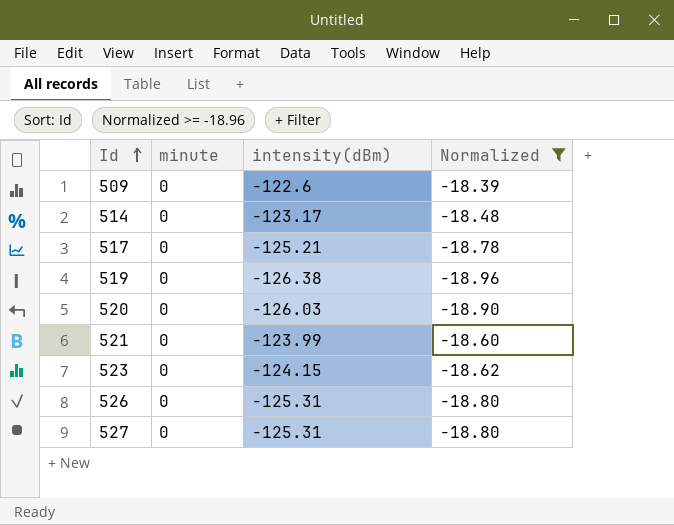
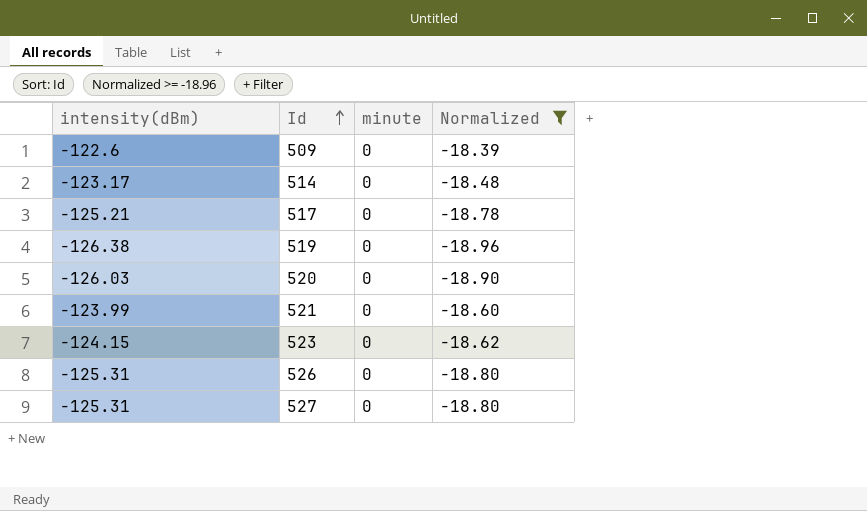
column intensity(dBm) | position: 3 -> 1

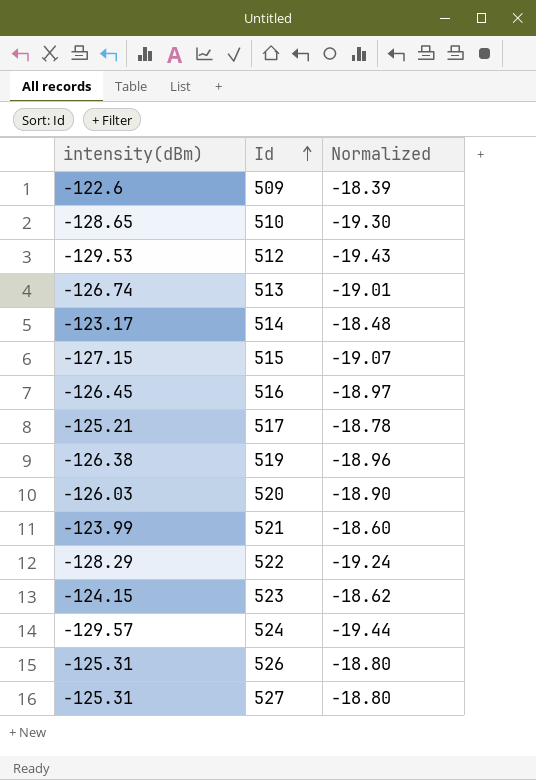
filter: Normalized >= -18.96 -> none
column minute | position: 3 -> none

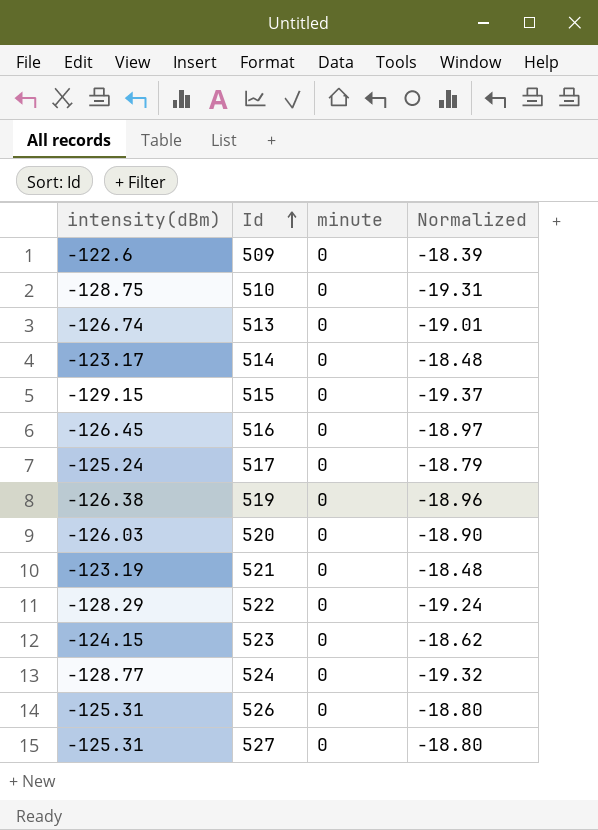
column minute | position: none -> 3
row 512: -129.53 | -19.43 -> none
510 | intensity(dBm): -128.65 -> -128.75
510 | Normalized: -19.30 -> -19.31
515 | intensity(dBm): -127.15 -> -129.15
515 | Normalized: -19.07 -> -19.37
517 | intensity(dBm): -125.21 -> -125.24
517 | Normalized: -18.78 -> -18.79
521 | intensity(dBm): -123.99 -> -123.19
521 | Normalized: -18.60 -> -18.48
524 | intensity(dBm): -129.57 -> -128.77
524 | Normalized: -19.44 -> -19.32

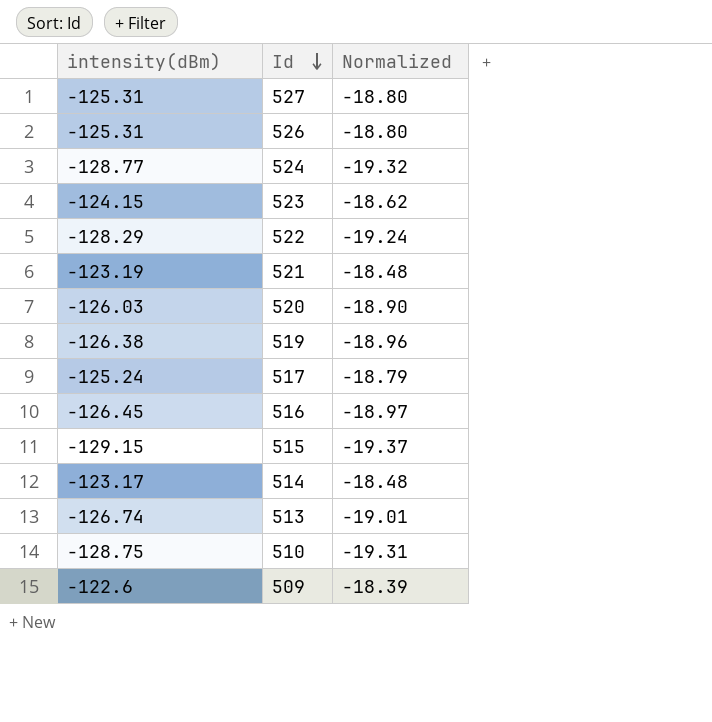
row order: Id ascending -> Id descending
column minute | position: 3 -> none

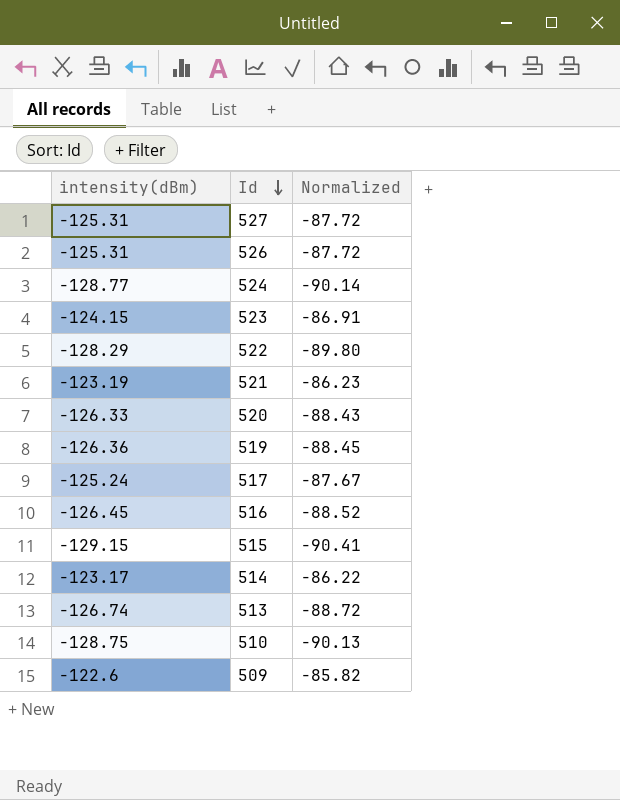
column Normalized | formula: [intensity(dBm)] * 0.15 -> [intensity(dBm)] * 0.7
520 | intensity(dBm): -126.03 -> -126.33
519 | intensity(dBm): -126.38 -> -126.36

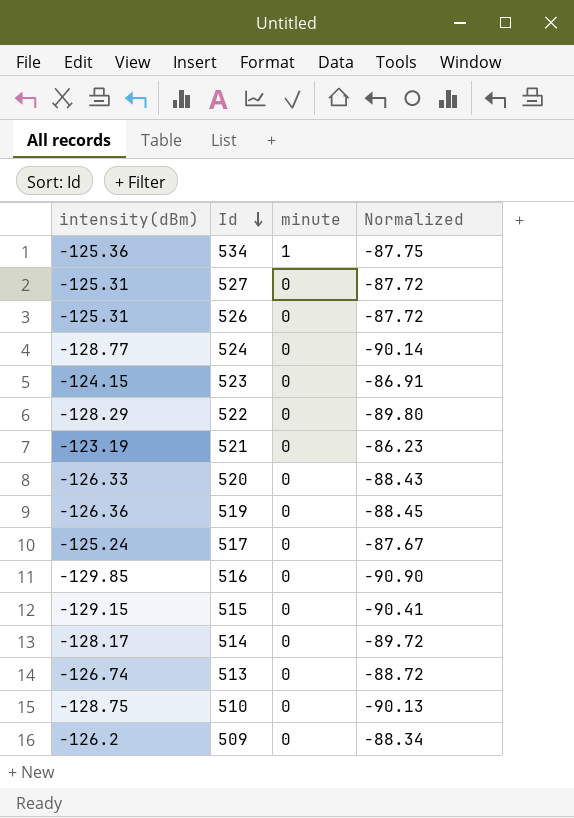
column minute | position: none -> 3
row 534: none -> -125.36 | 1 | -87.75
516 | intensity(dBm): -126.45 -> -129.85
516 | Normalized: -88.52 -> -90.90
514 | intensity(dBm): -123.17 -> -128.17
514 | Normalized: -86.22 -> -89.72
509 | intensity(dBm): -122.6 -> -126.2
509 | Normalized: -85.82 -> -88.34

